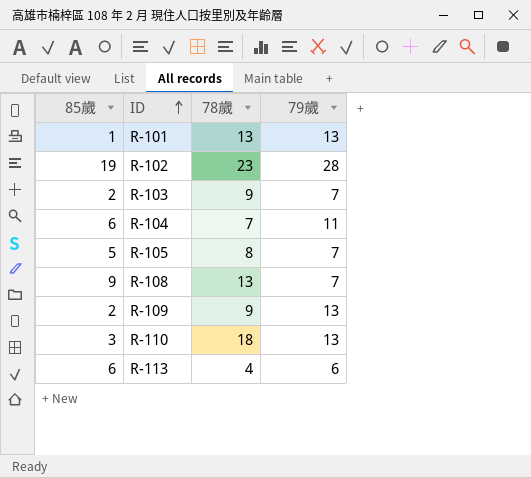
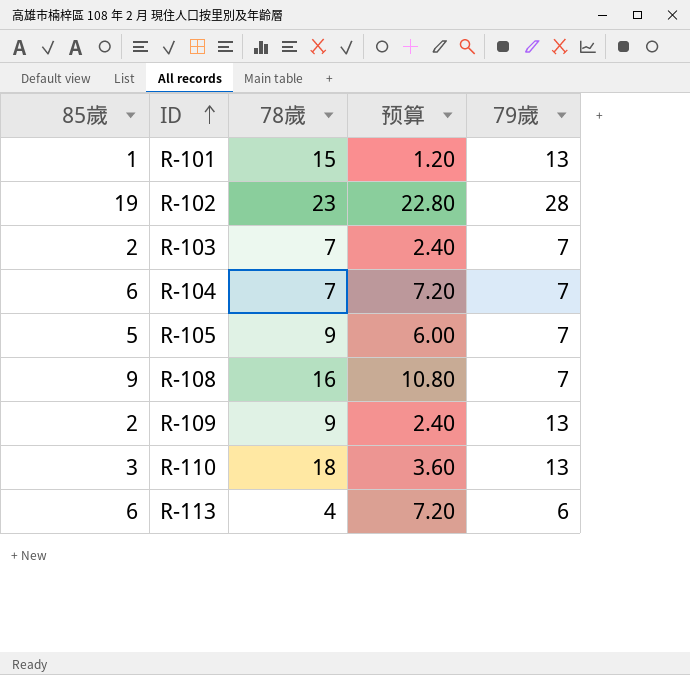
column 预算 | formula: none -> [85歲] * 1.2
R-101 | 78歲: 13 -> 15
R-103 | 78歲: 9 -> 7
R-104 | 79歲: 11 -> 7
R-105 | 78歲: 8 -> 9
R-108 | 78歲: 13 -> 16

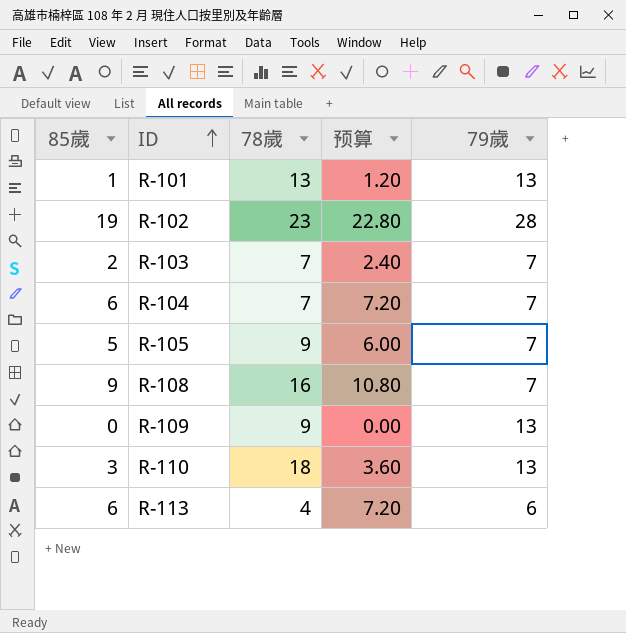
R-101 | 78歲: 15 -> 13
R-109 | 85歲: 2 -> 0
R-109 | 预算: 2.40 -> 0.00

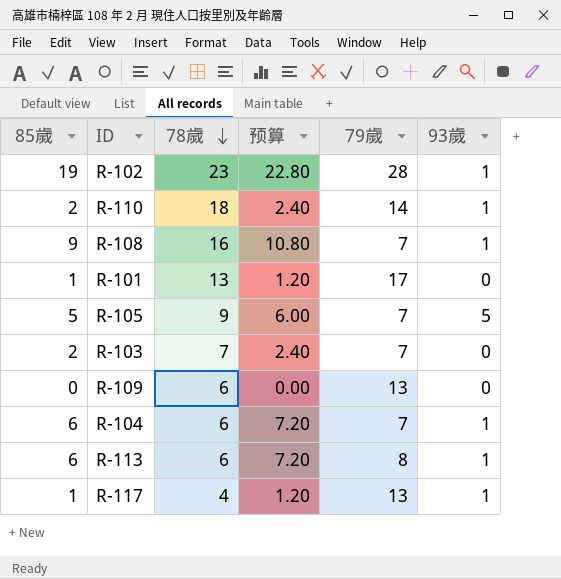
row order: ID ascending -> 78歲 descending
column 93歲 | position: none -> 6
R-110 | 85歲: 3 -> 2
R-110 | 预算: 3.60 -> 2.40
R-110 | 79歲: 13 -> 14
R-101 | 79歲: 13 -> 17
R-109 | 78歲: 9 -> 6
R-104 | 78歲: 7 -> 6
R-113 | 78歲: 4 -> 6
R-113 | 79歲: 6 -> 8
row R-117: none -> 1 | 4 | 1.20 | 13 | 1

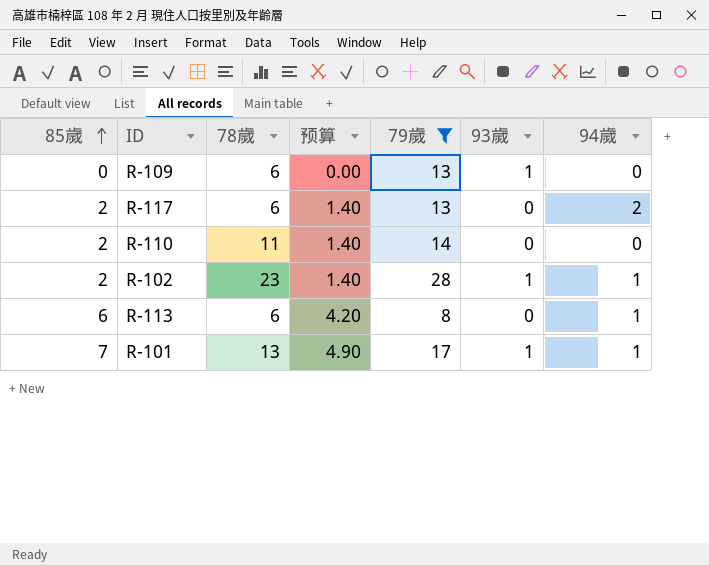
filter: none -> 79歲 != 7
row order: 78歲 descending -> 85歲 ascending
column 预算 | formula: [85歲] * 1.2 -> [85歲] * 0.7
column 94歲 | position: none -> 7
R-109 | 93歲: 0 -> 1
R-117 | 85歲: 1 -> 2
R-117 | 78歲: 4 -> 6
R-117 | 93歲: 1 -> 0
R-110 | 78歲: 18 -> 11
R-110 | 93歲: 1 -> 0
R-102 | 85歲: 19 -> 2
R-113 | 93歲: 1 -> 0
R-101 | 85歲: 1 -> 7
R-101 | 93歲: 0 -> 1

